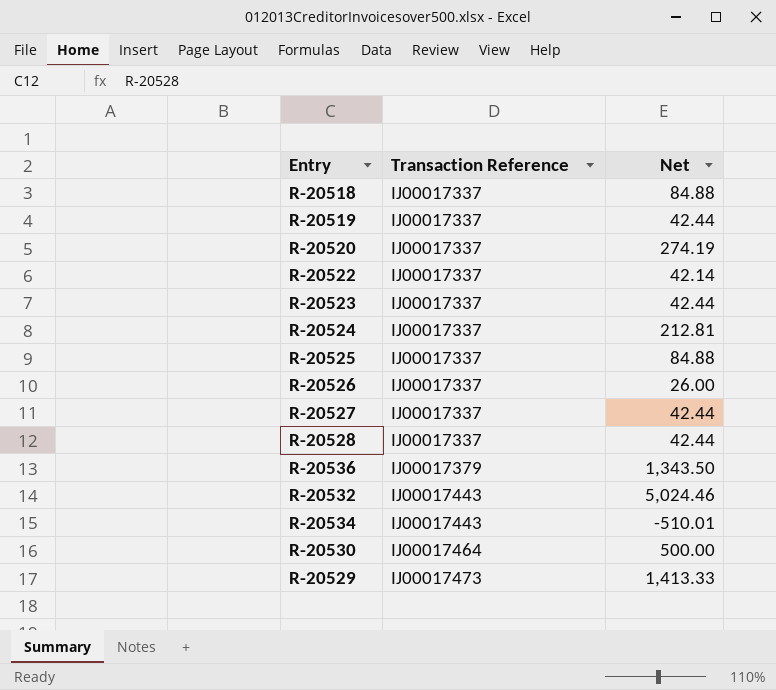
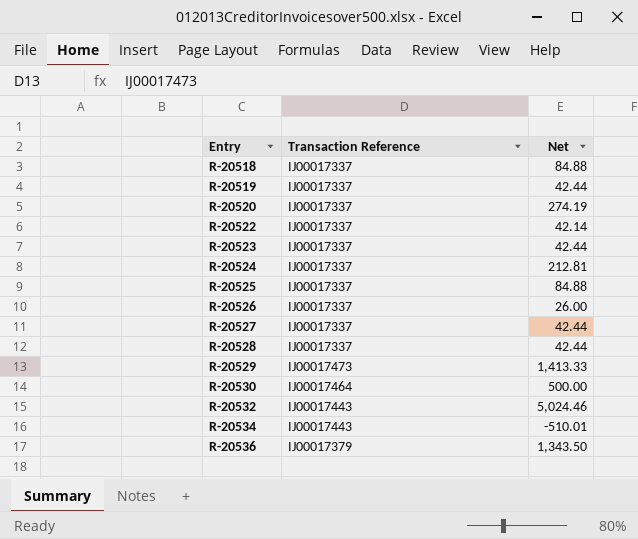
row order: Transaction Reference ascending -> Entry ascending

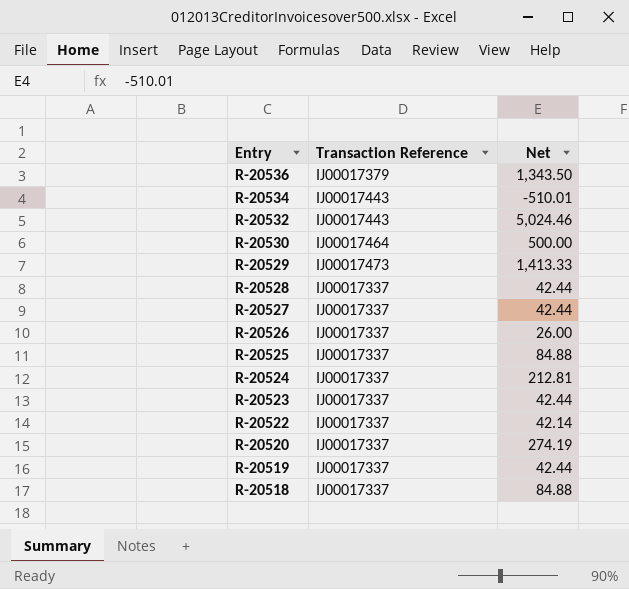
row order: Entry ascending -> Entry descending

